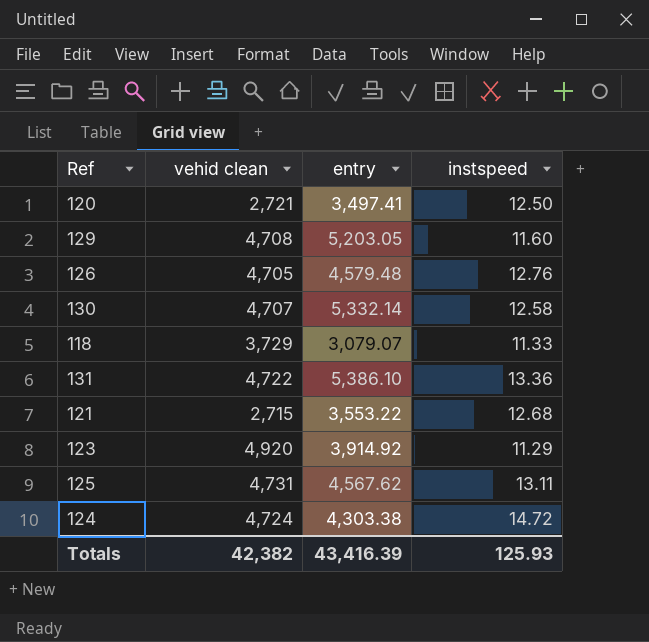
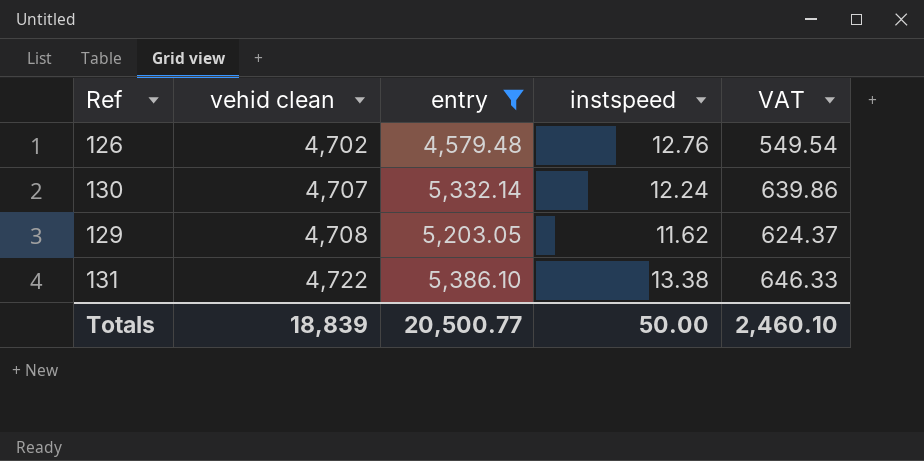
filter: none -> entry >= 4,579.48
row order: none -> vehid clean ascending
column VAT | formula: none -> [entry] * 0.12
126 | vehid clean: 4,705 -> 4,702
130 | instspeed: 12.58 -> 12.24
129 | instspeed: 11.60 -> 11.62
131 | instspeed: 13.36 -> 13.38
Totals | vehid clean: 42,382 -> 18,839
Totals | entry: 43,416.39 -> 20,500.77
Totals | instspeed: 125.93 -> 50.00

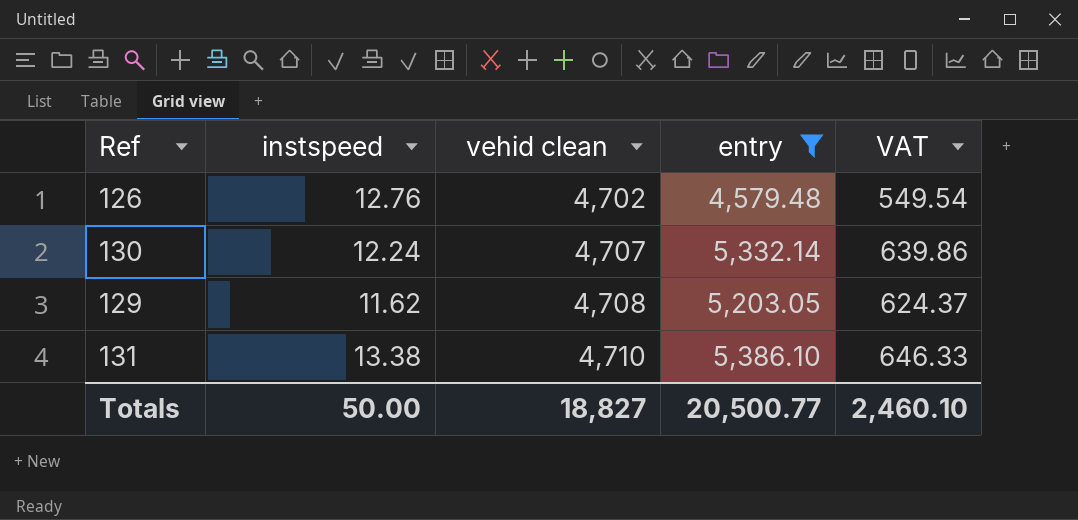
column instspeed | position: 4 -> 2
131 | vehid clean: 4,722 -> 4,710
Totals | vehid clean: 18,839 -> 18,827

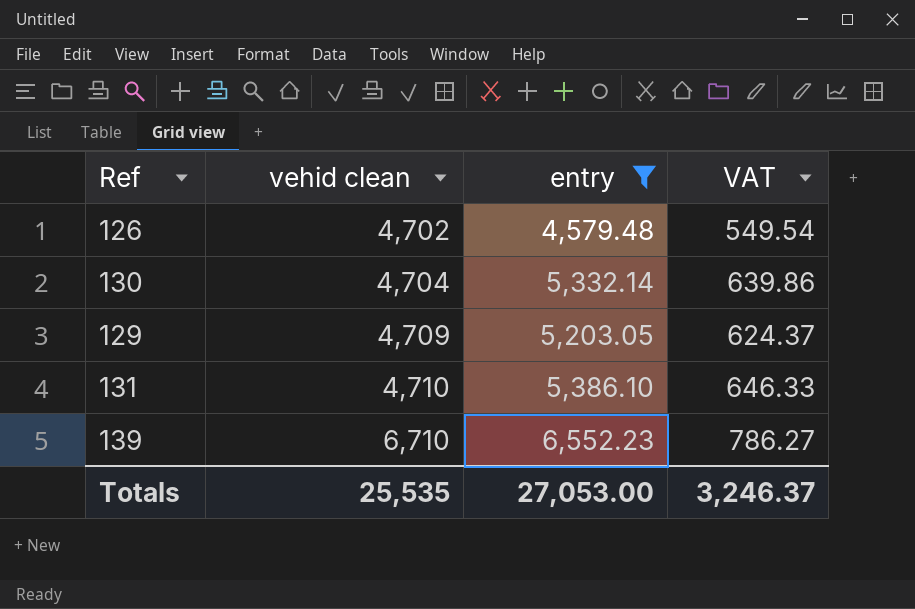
column instspeed | position: 2 -> none
130 | vehid clean: 4,707 -> 4,704
129 | vehid clean: 4,708 -> 4,709
row 139: none -> 6,710 | 6,552.23 | 786.27
Totals | vehid clean: 18,827 -> 25,535
Totals | entry: 20,500.77 -> 27,053.00
Totals | VAT: 2,460.10 -> 3,246.37

